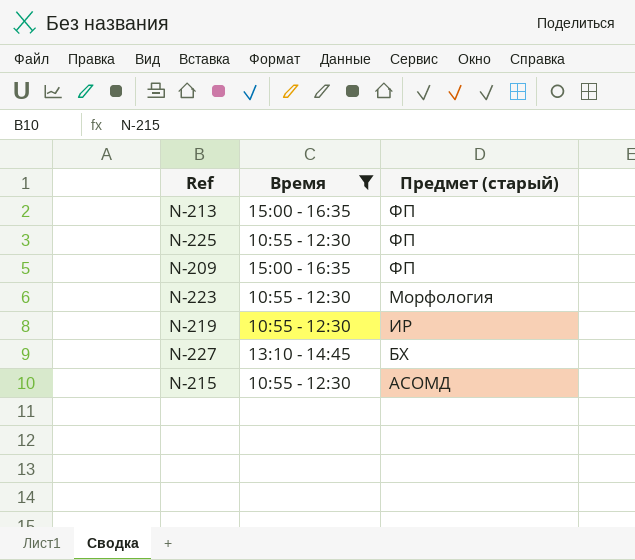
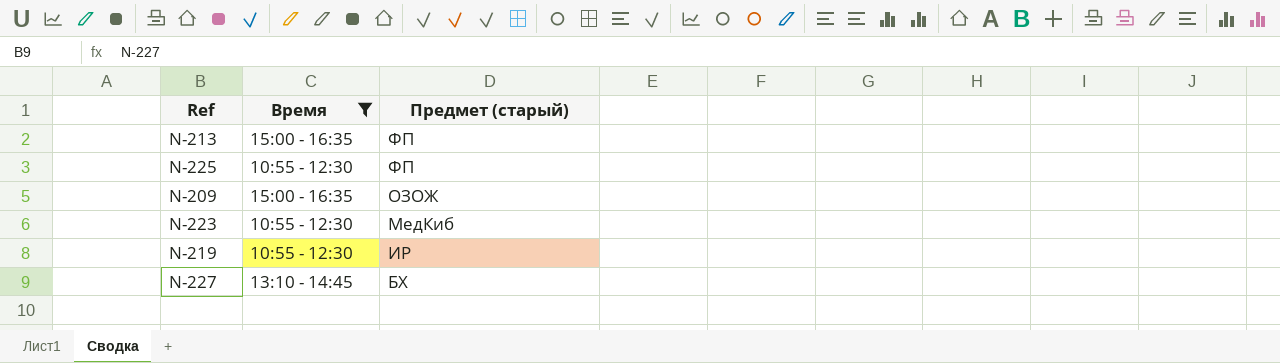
row N-215: 10:55 - 12:30 | АСОМД -> none
N-209 | Предмет (старый): ФП -> ОЗОЖ
N-223 | Предмет (старый): Морфология -> МедКиб

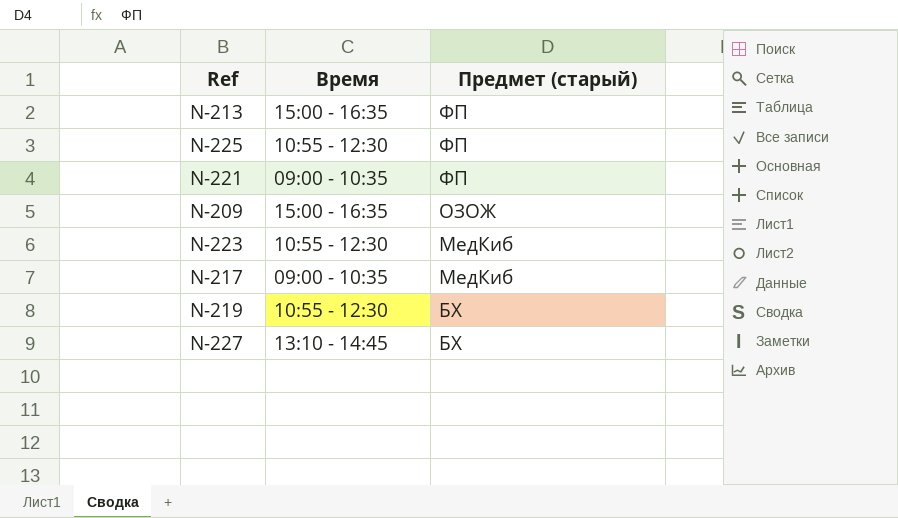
filter: Время != 09:00 - 10:35 -> none
N-219 | Предмет (старый): ИР -> БХ

